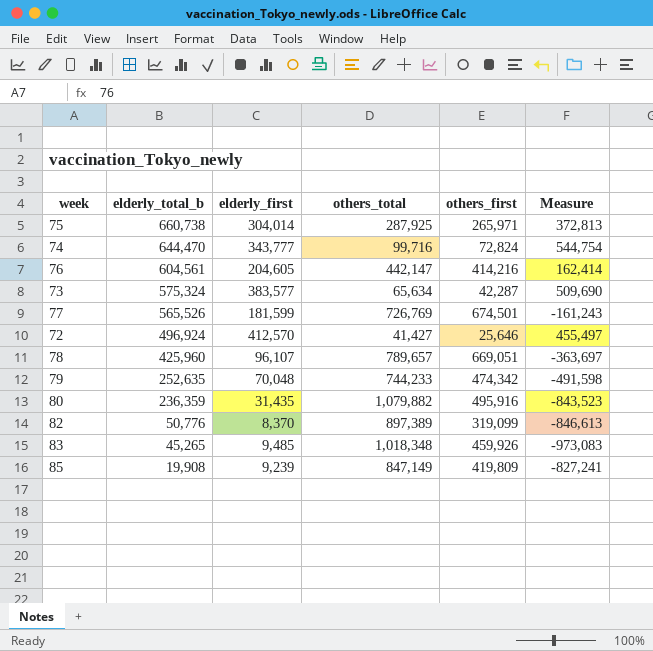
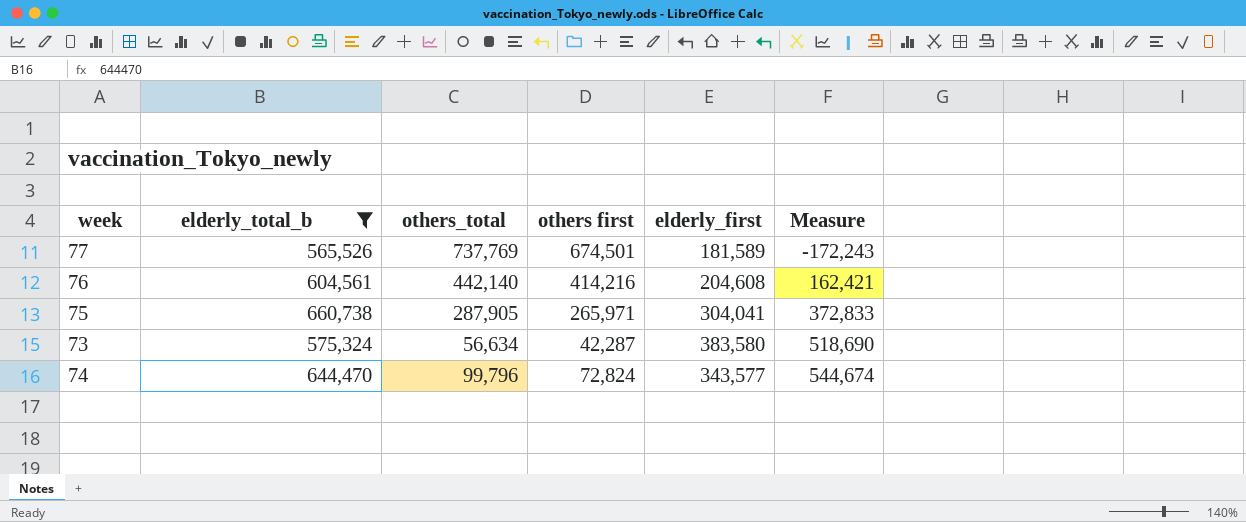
filter: none -> elderly_total_b >= 565,526
row order: elderly_total_b descending -> Measure ascending
column name: others_first -> others first
column elderly_first | position: 3 -> 5
77 | others_total: 726,769 -> 737,769
77 | elderly_first: 181,599 -> 181,589
77 | Measure: -161,243 -> -172,243
76 | others_total: 442,147 -> 442,140
76 | elderly_first: 204,605 -> 204,608
76 | Measure: 162,414 -> 162,421
75 | others_total: 287,925 -> 287,905
75 | elderly_first: 304,014 -> 304,041
75 | Measure: 372,813 -> 372,833
73 | others_total: 65,634 -> 56,634
73 | elderly_first: 383,577 -> 383,580
73 | Measure: 509,690 -> 518,690
74 | others_total: 99,716 -> 99,796
74 | elderly_first: 343,777 -> 343,577
74 | Measure: 544,754 -> 544,674

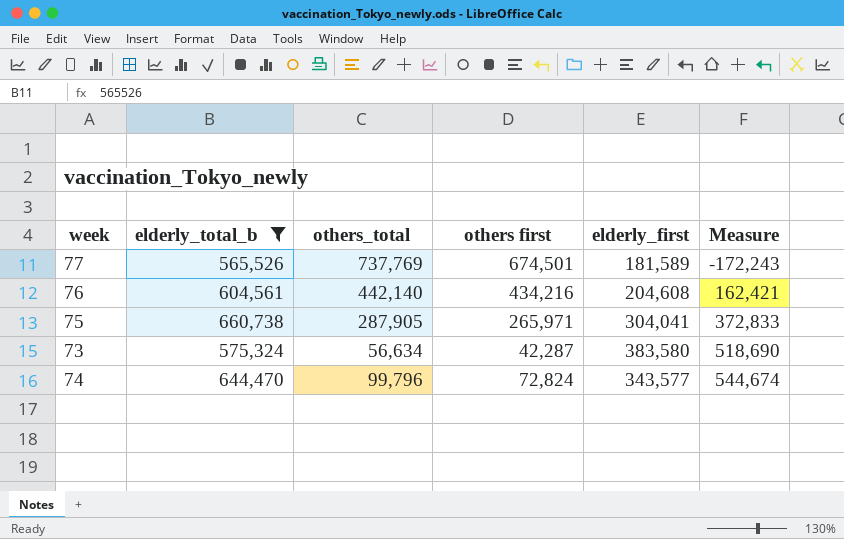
76 | others first: 414,216 -> 434,216

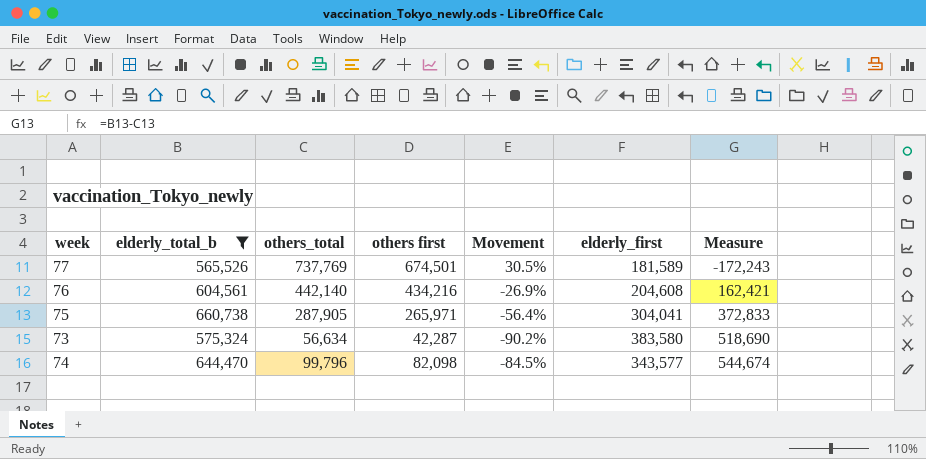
column Movement | formula: none -> ([others_total] - [elderly_total_b]) / [elderly_total_b]
74 | others first: 72,824 -> 82,098

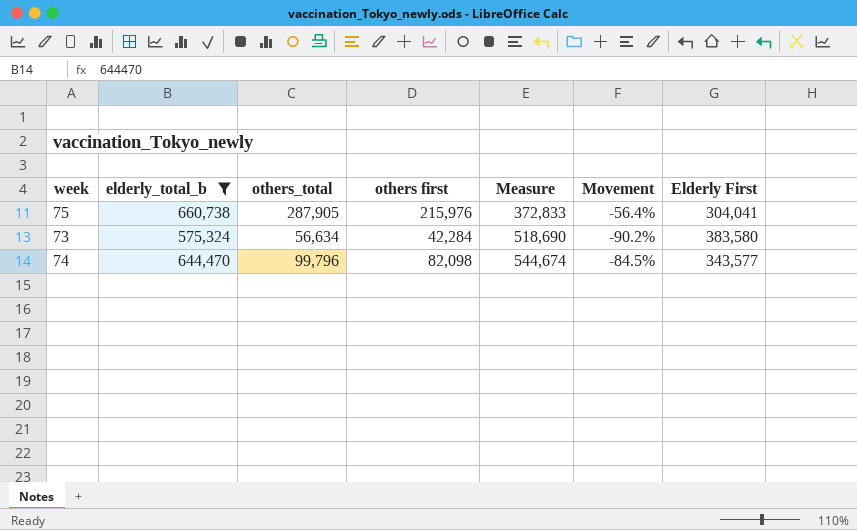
column Measure | position: 7 -> 5
column name: elderly_first -> Elderly First
row 77: 565,526 | 737,769 | 674,501 | 30.5% | 181,589 | -172,243 -> none
row 76: 604,561 | 442,140 | 434,216 | -26.9% | 204,608 | 162,421 -> none
75 | others first: 265,971 -> 215,976
73 | others first: 42,287 -> 42,284

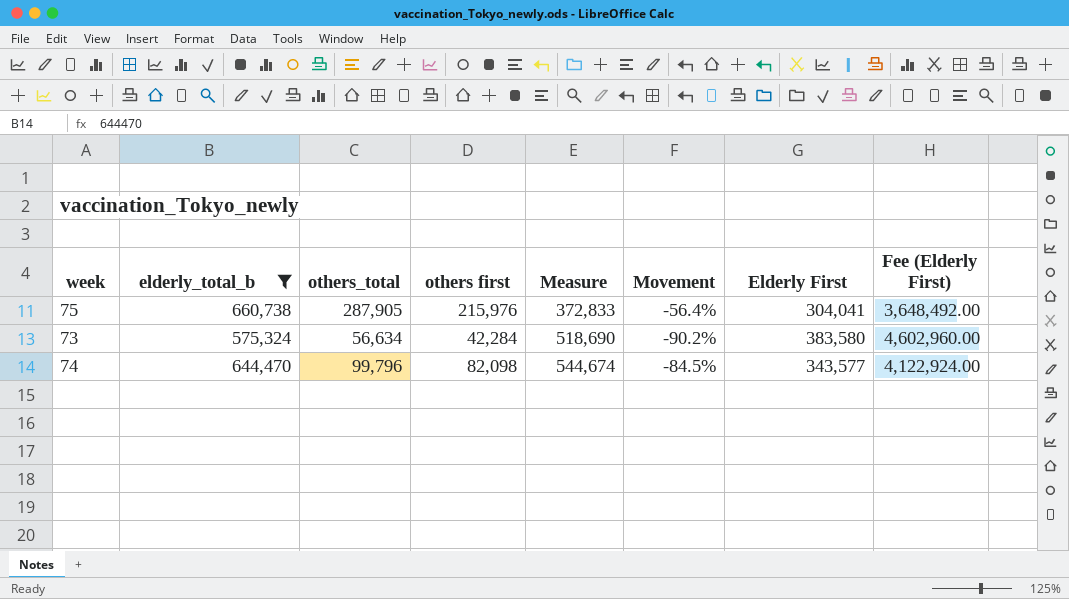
column Fee (Elderly First) | formula: none -> [Elderly First] * 12

